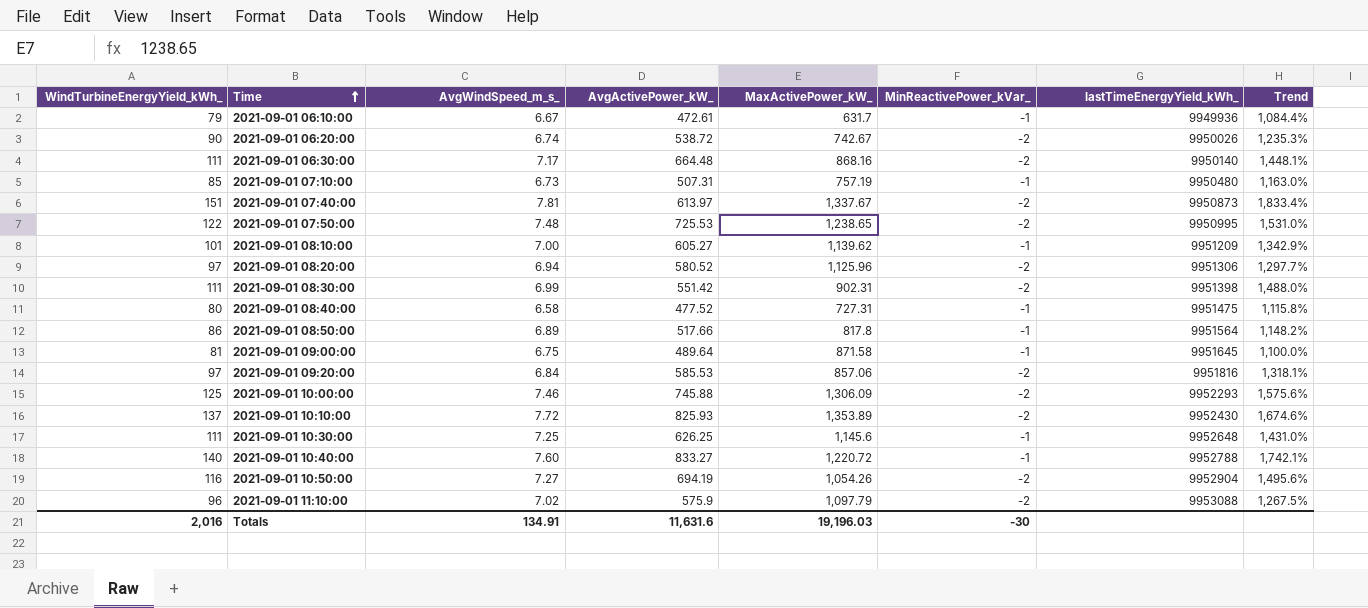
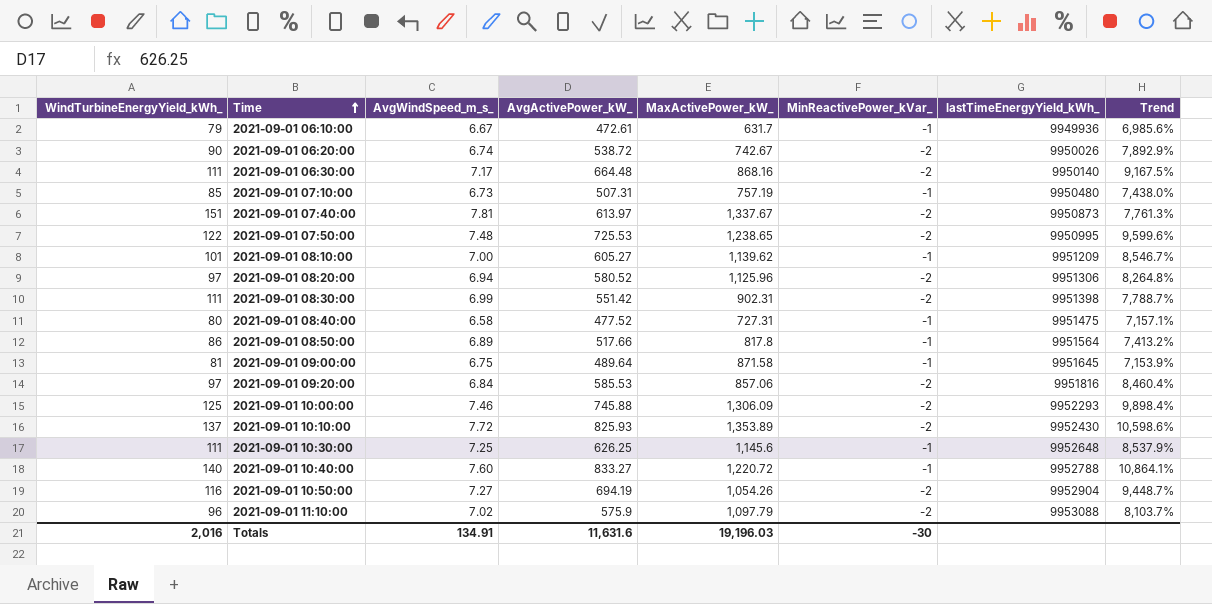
column Trend | formula: ([WindTurbineEnergyYield_kWh_] - [AvgWindSpeed_m_s_]) / [AvgWindSpeed_m_s_] -> ([AvgActivePower_kW_] - [AvgWindSpeed_m_s_]) / [AvgWindSpeed_m_s_]

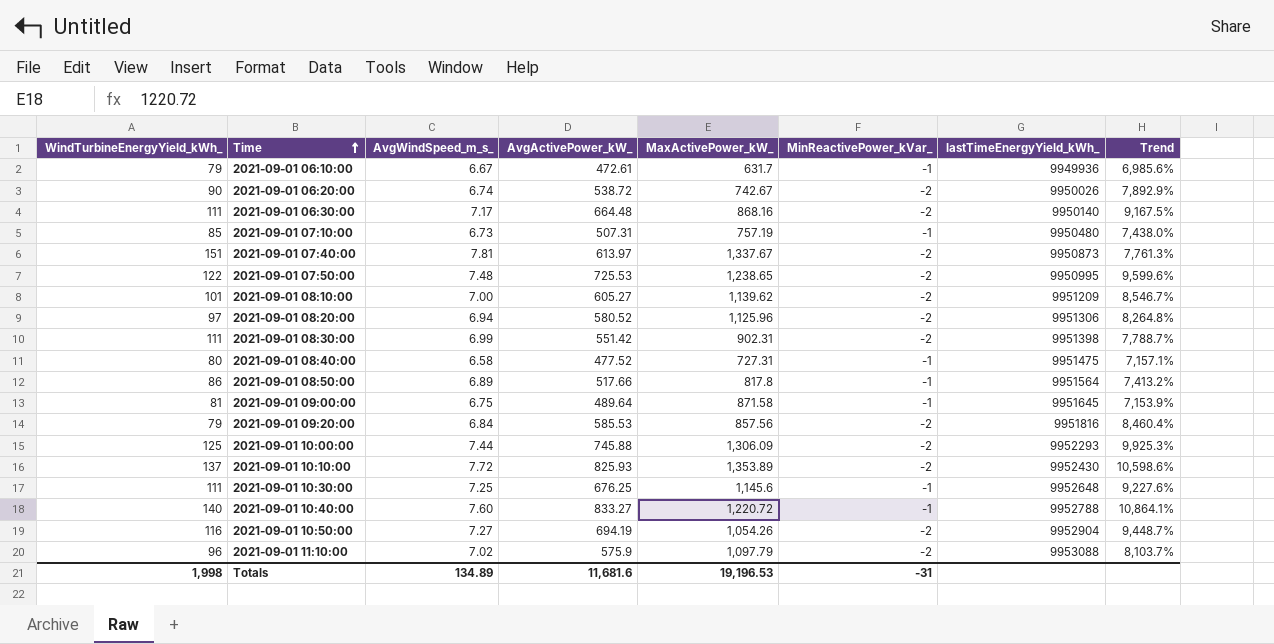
2021-09-01 08:10:00 | MinReactivePower_kVar_: -1 -> -2
2021-09-01 09:20:00 | WindTurbineEnergyYield_kWh_: 97 -> 79
2021-09-01 09:20:00 | MaxActivePower_kW_: 857.06 -> 857.56
2021-09-01 10:00:00 | AvgWindSpeed_m_s_: 7.46 -> 7.44
2021-09-01 10:00:00 | Trend: 9,898.4% -> 9,925.3%
2021-09-01 10:30:00 | AvgActivePower_kW_: 626.25 -> 676.25
2021-09-01 10:30:00 | Trend: 8,537.9% -> 9,227.6%
Totals | WindTurbineEnergyYield_kWh_: 2,016 -> 1,998
Totals | AvgWindSpeed_m_s_: 134.91 -> 134.89
Totals | AvgActivePower_kW_: 11,631.6 -> 11,681.6
Totals | MaxActivePower_kW_: 19,196.03 -> 19,196.53
Totals | MinReactivePower_kVar_: -30 -> -31

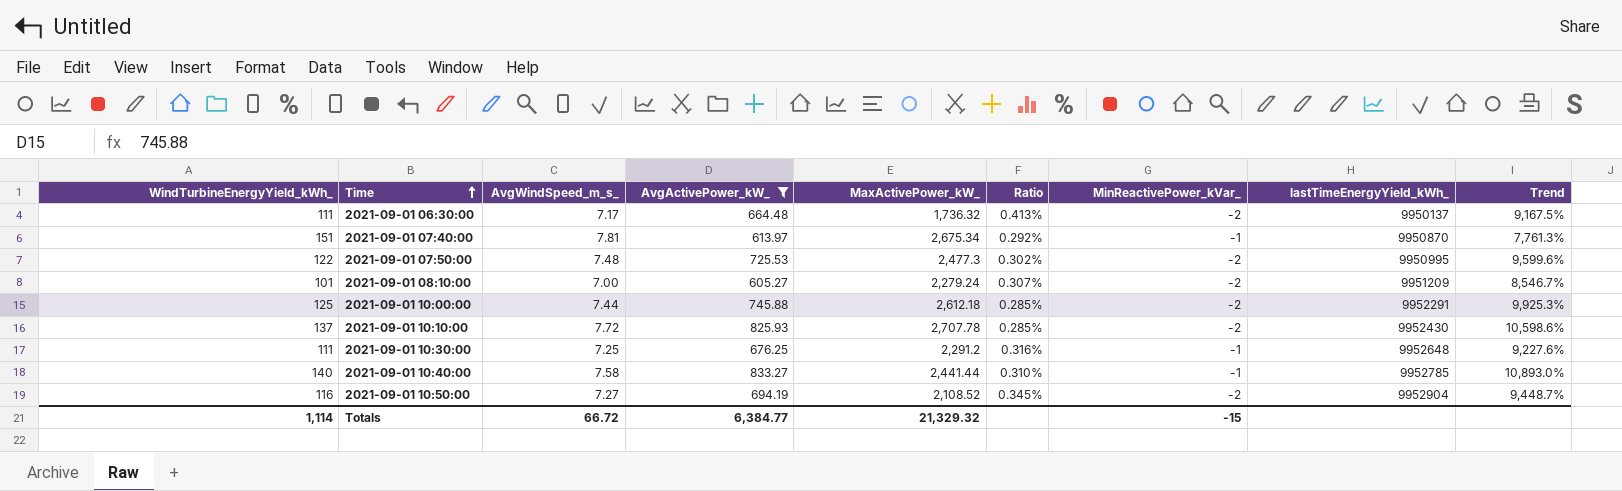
filter: none -> AvgActivePower_kW_ >= 605.27
column Ratio | formula: none -> [AvgWindSpeed_m_s_] / [MaxActivePower_kW_]
2021-09-01 06:30:00 | MaxActivePower_kW_: 868.16 -> 1,736.32
2021-09-01 06:30:00 | lastTimeEnergyYield_kWh_: 9950140 -> 9950137
2021-09-01 07:40:00 | MaxActivePower_kW_: 1,337.67 -> 2,675.34
2021-09-01 07:40:00 | MinReactivePower_kVar_: -2 -> -1
2021-09-01 07:40:00 | lastTimeEnergyYield_kWh_: 9950873 -> 9950870
2021-09-01 07:50:00 | MaxActivePower_kW_: 1,238.65 -> 2,477.3
2021-09-01 08:10:00 | MaxActivePower_kW_: 1,139.62 -> 2,279.24
2021-09-01 10:00:00 | MaxActivePower_kW_: 1,306.09 -> 2,612.18
2021-09-01 10:00:00 | lastTimeEnergyYield_kWh_: 9952293 -> 9952291
2021-09-01 10:10:00 | MaxActivePower_kW_: 1,353.89 -> 2,707.78
2021-09-01 10:30:00 | MaxActivePower_kW_: 1,145.6 -> 2,291.2
2021-09-01 10:40:00 | AvgWindSpeed_m_s_: 7.60 -> 7.58
2021-09-01 10:40:00 | MaxActivePower_kW_: 1,220.72 -> 2,441.44
2021-09-01 10:40:00 | lastTimeEnergyYield_kWh_: 9952788 -> 9952785
2021-09-01 10:40:00 | Trend: 10,864.1% -> 10,893.0%
2021-09-01 10:50:00 | MaxActivePower_kW_: 1,054.26 -> 2,108.52
Totals | WindTurbineEnergyYield_kWh_: 1,998 -> 1,114
Totals | AvgWindSpeed_m_s_: 134.89 -> 66.72
Totals | AvgActivePower_kW_: 11,681.6 -> 6,384.77
Totals | MaxActivePower_kW_: 19,196.53 -> 21,329.32
Totals | MinReactivePower_kVar_: -31 -> -15

